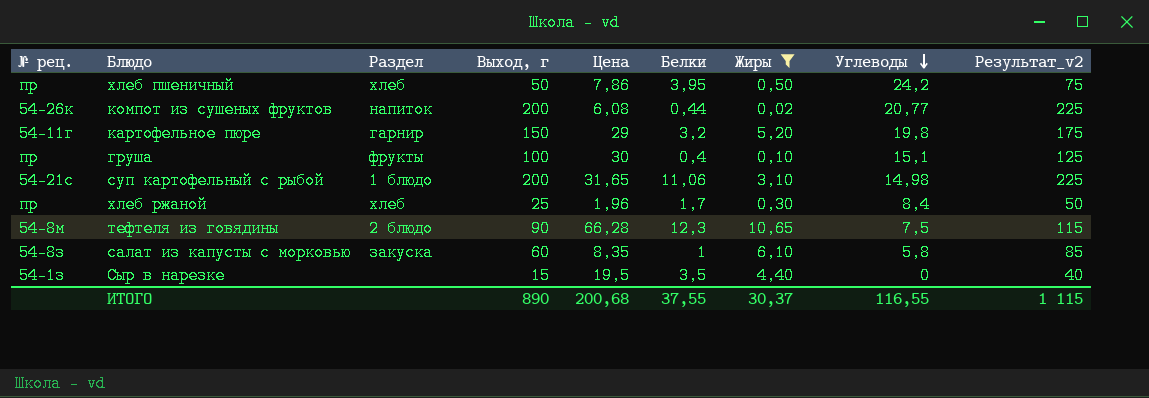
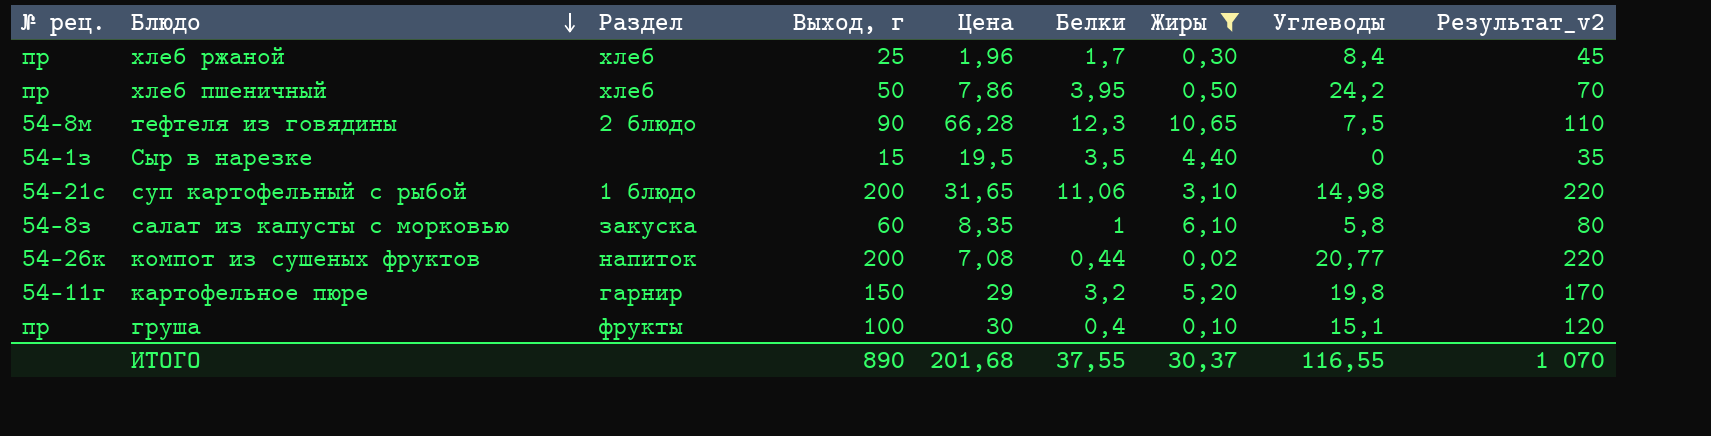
row order: Углеводы descending -> Блюдо descending
column Результат_v2 | formula: [Выход, г] + 25 -> [Выход, г] + 20
компот из сушеных фруктов | Цена: 6,08 -> 7,08
ИТОГО | Цена: 200,68 -> 201,68
ИТОГО | Результат_v2: 1 115 -> 1 070

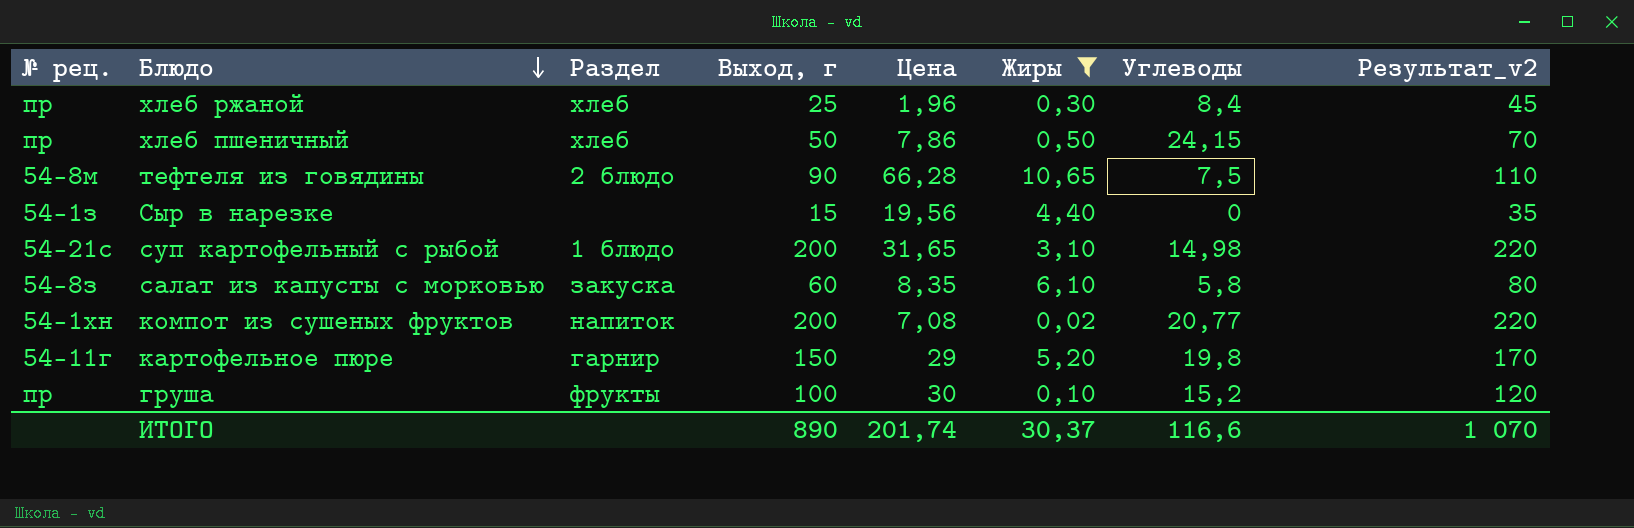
column Белки | position: 6 -> none
хлеб пшеничный | Углеводы: 24,2 -> 24,15
Сыр в нарезке | Цена: 19,5 -> 19,56
компот из сушеных фруктов | № рец.: 54-26к -> 54-1хн
груша | Углеводы: 15,1 -> 15,2
ИТОГО | Цена: 201,68 -> 201,74
ИТОГО | Углеводы: 116,55 -> 116,6

